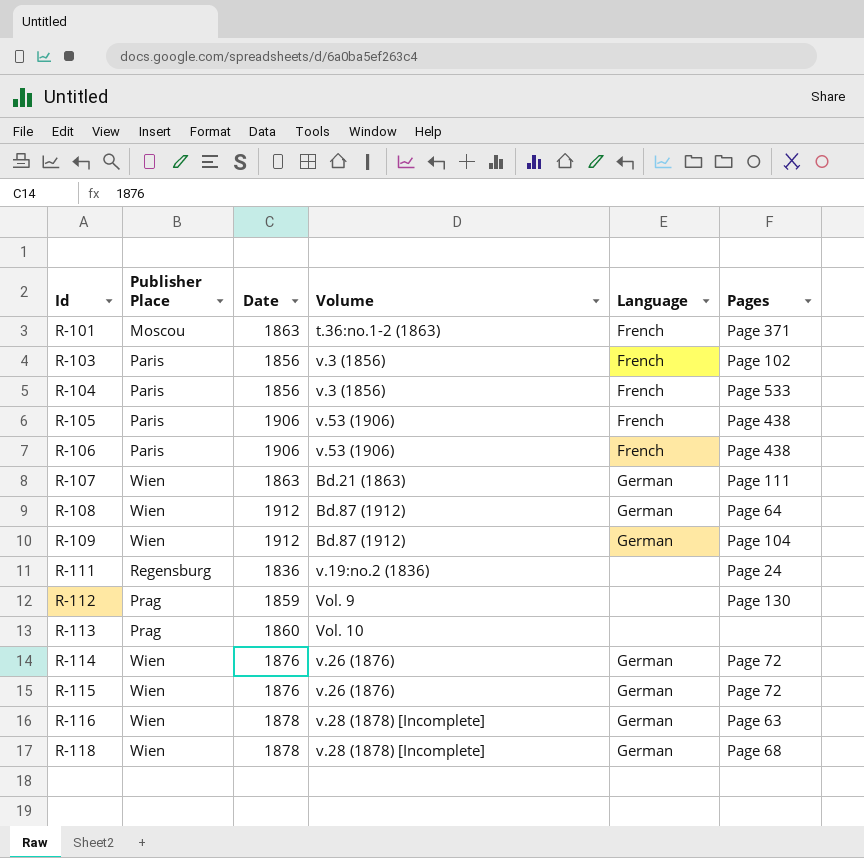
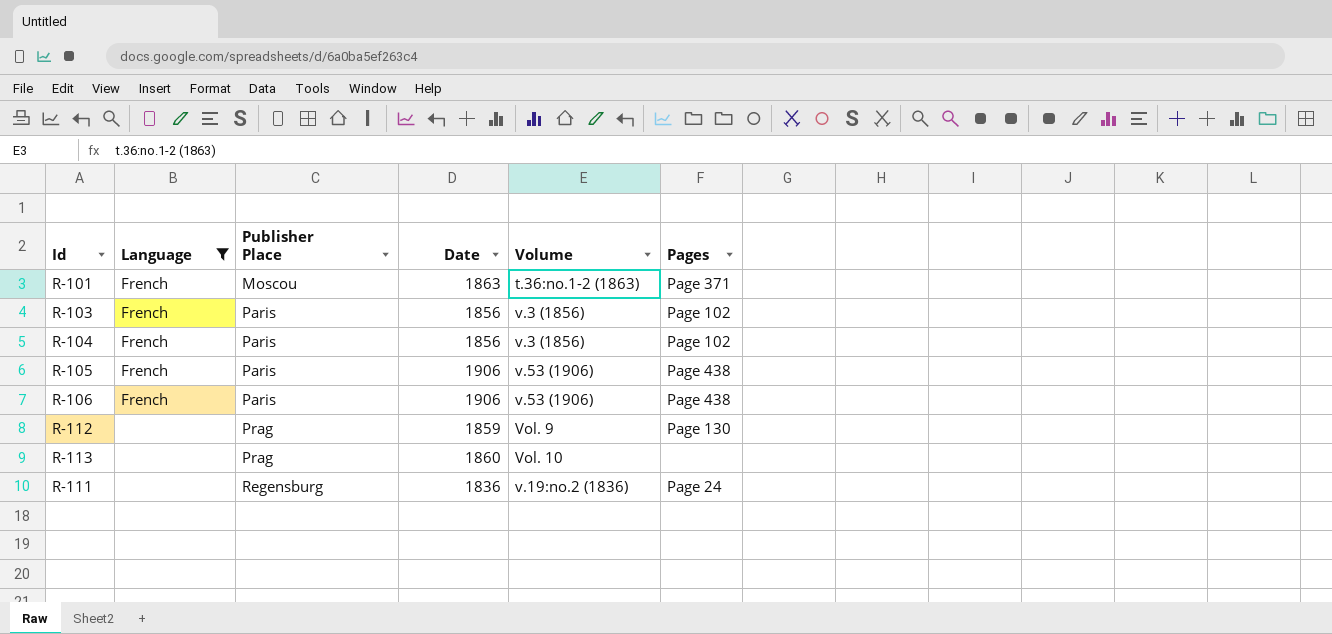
filter: none -> Language != German
row order: Id ascending -> Publisher Place ascending
column Language | position: 5 -> 2
R-104 | Pages: Page 533 -> Page 102

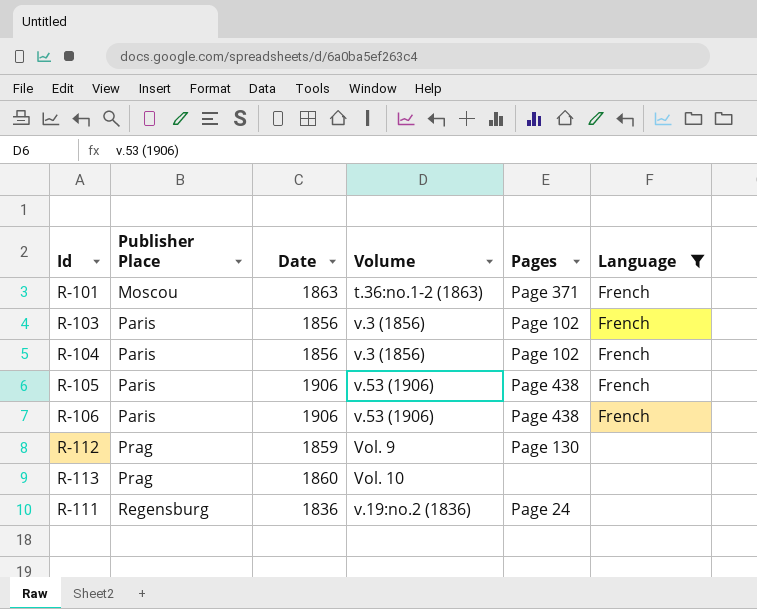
column Language | position: 2 -> 6

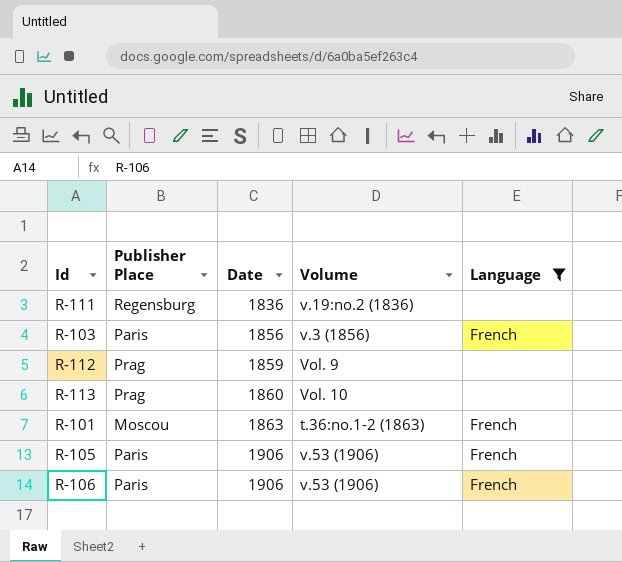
row order: Publisher Place ascending -> Date ascending
column Pages | position: 5 -> none
row R-104: Paris | 1856 | v.3 (1856) | Page 102 | French -> none

